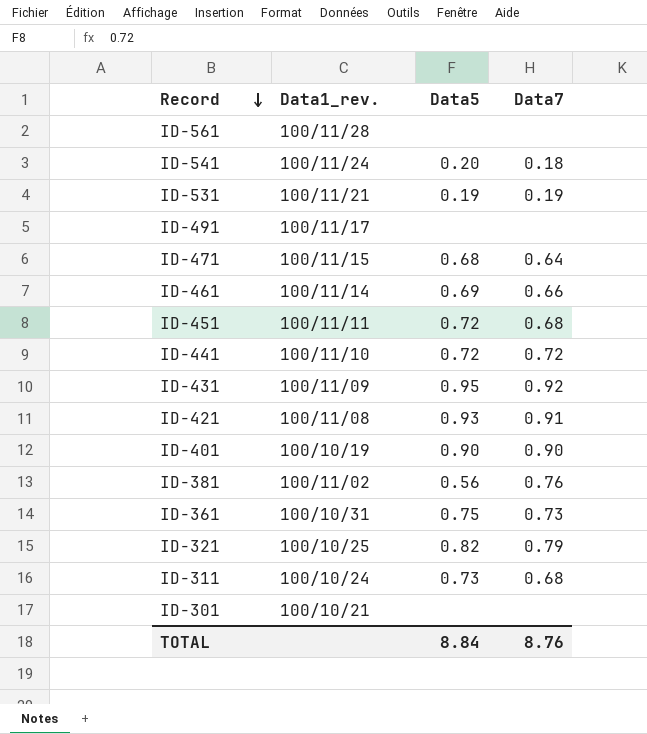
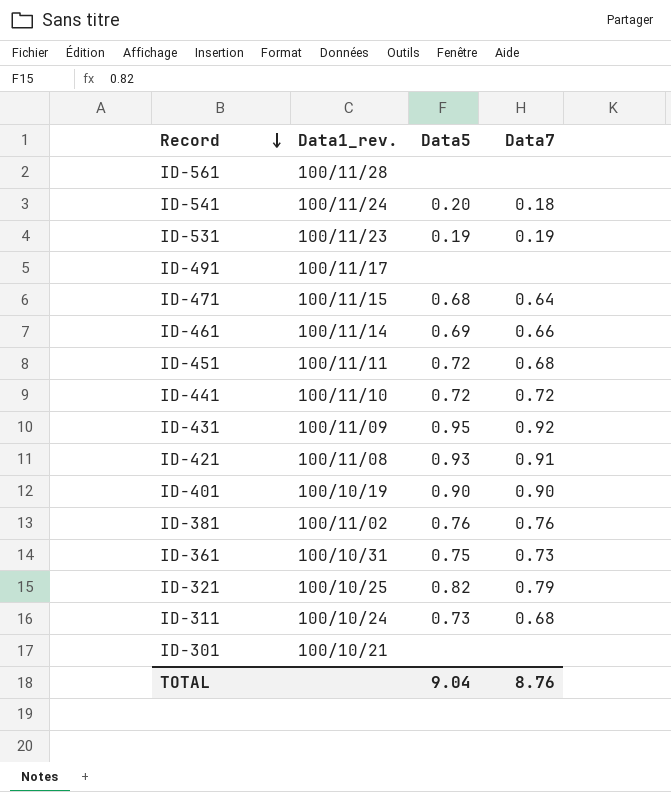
ID-531 | Data1_rev.: 100/11/21 -> 100/11/23
ID-381 | Data5: 0.56 -> 0.76
TOTAL | Data5: 8.84 -> 9.04

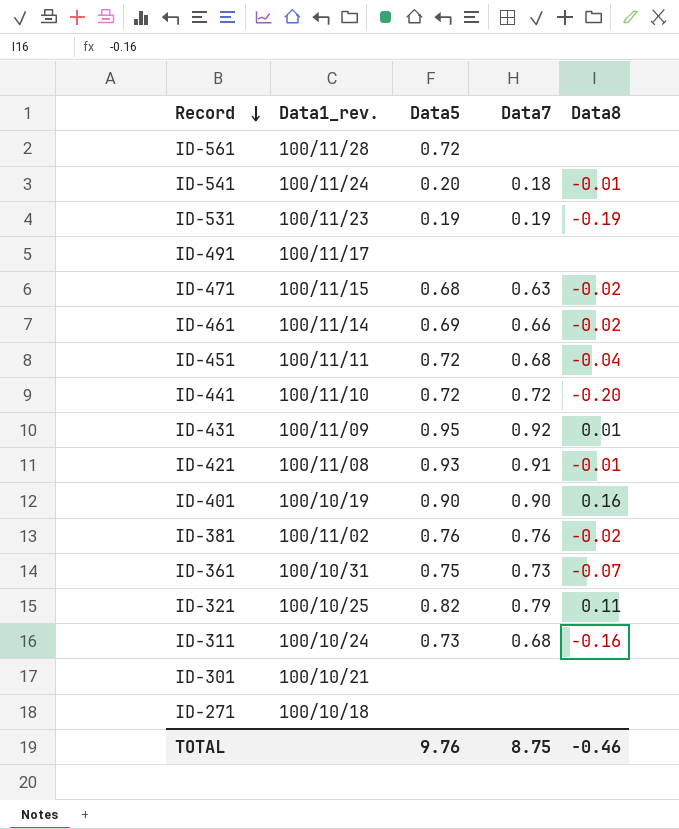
column Data8 | position: none -> 5
ID-561 | Data5: none -> 0.72
ID-471 | Data7: 0.64 -> 0.63
row ID-271: none -> 100/10/18 | none | none | none
TOTAL | Data5: 9.04 -> 9.76
TOTAL | Data7: 8.76 -> 8.75

